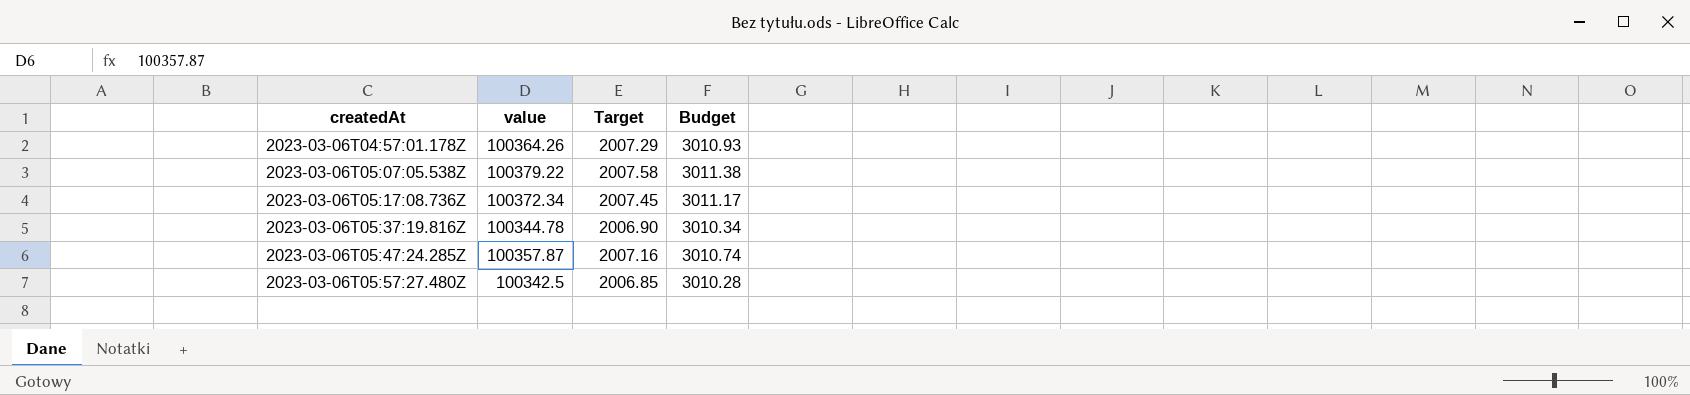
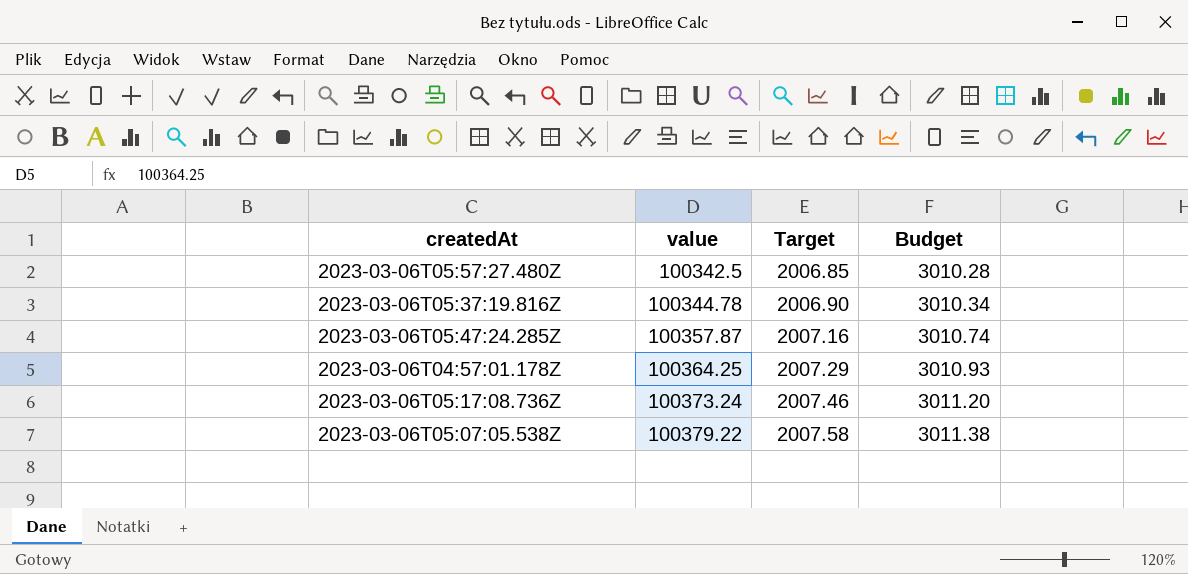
row order: createdAt ascending -> value ascending
2023-03-06T04:57:01.178Z | value: 100364.26 -> 100364.25
2023-03-06T05:17:08.736Z | value: 100372.34 -> 100373.24
2023-03-06T05:17:08.736Z | Target: 2007.45 -> 2007.46
2023-03-06T05:17:08.736Z | Budget: 3011.17 -> 3011.20

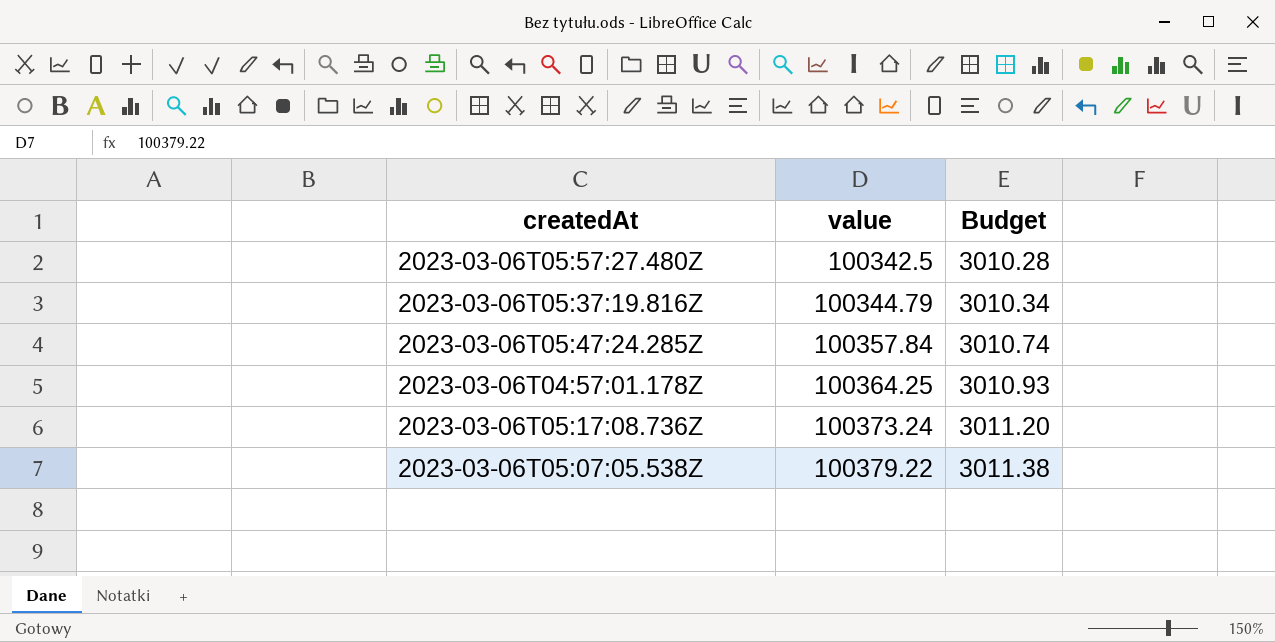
column Target | formula: [value] * 0.02 -> none
2023-03-06T05:37:19.816Z | value: 100344.78 -> 100344.79
2023-03-06T05:47:24.285Z | value: 100357.87 -> 100357.84

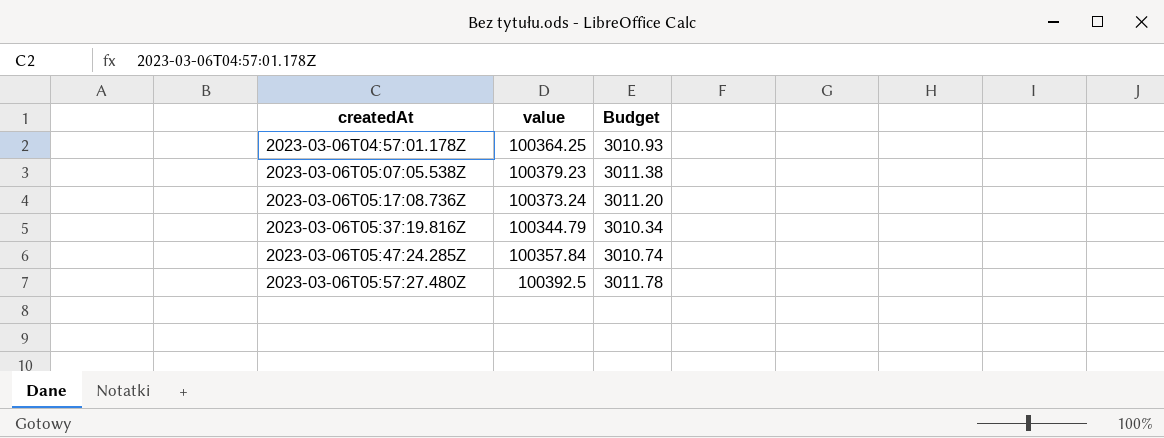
row order: value ascending -> createdAt ascending
2023-03-06T05:07:05.538Z | value: 100379.22 -> 100379.23
2023-03-06T05:57:27.480Z | value: 100342.5 -> 100392.5
2023-03-06T05:57:27.480Z | Budget: 3010.28 -> 3011.78

